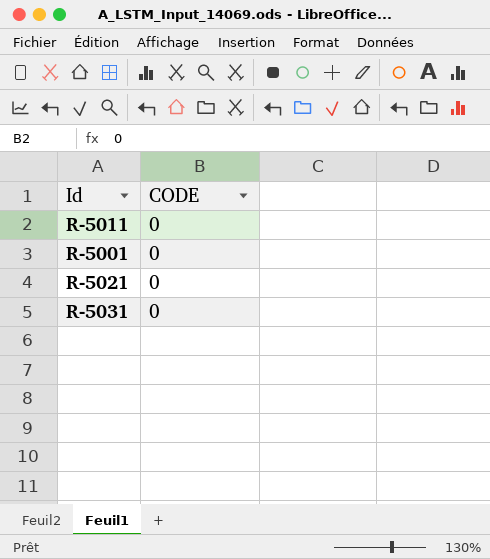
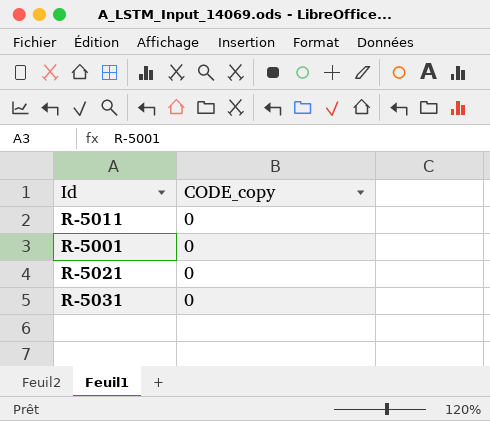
column name: CODE -> CODE_copy

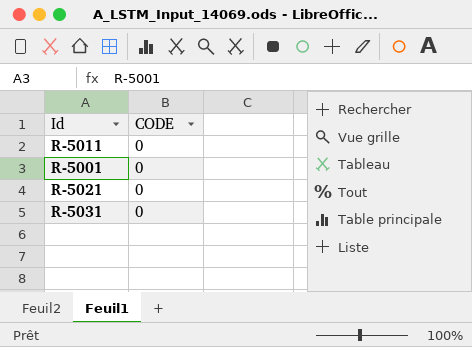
column name: CODE_copy -> CODE

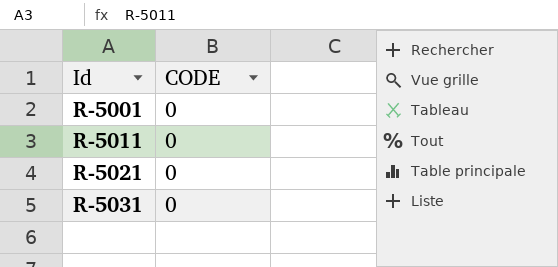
row order: none -> Id ascending

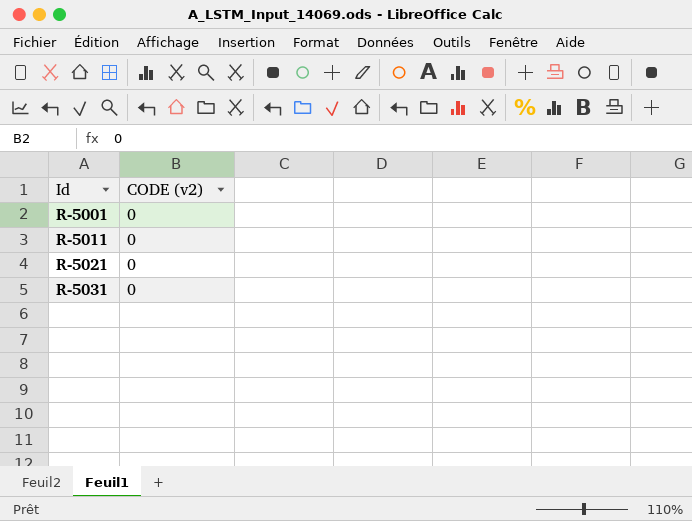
column name: CODE -> CODE (v2)

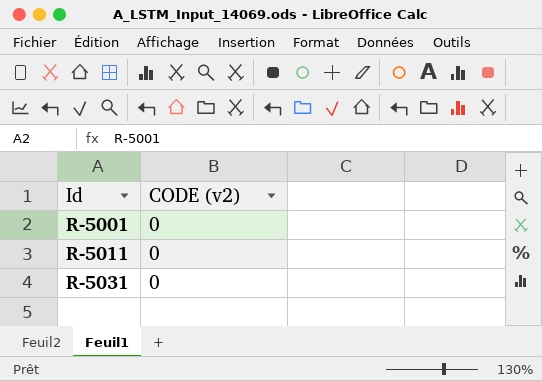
row R-5021: 0 -> none

